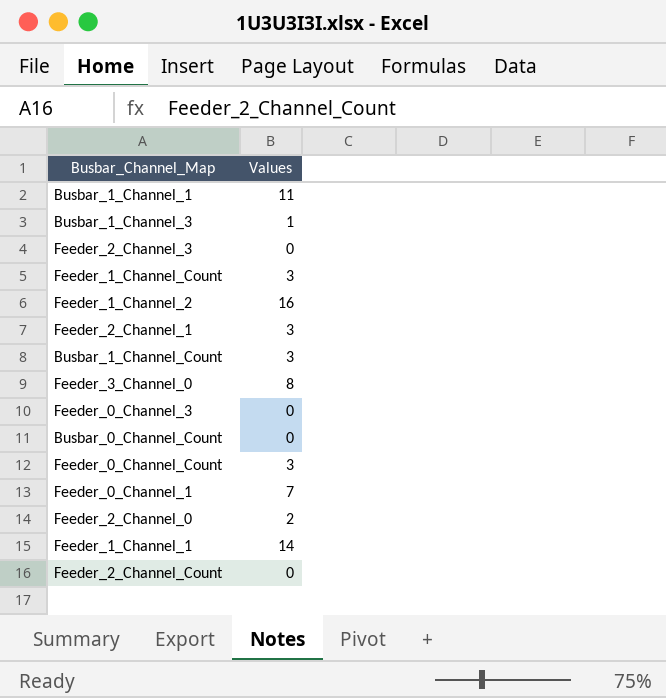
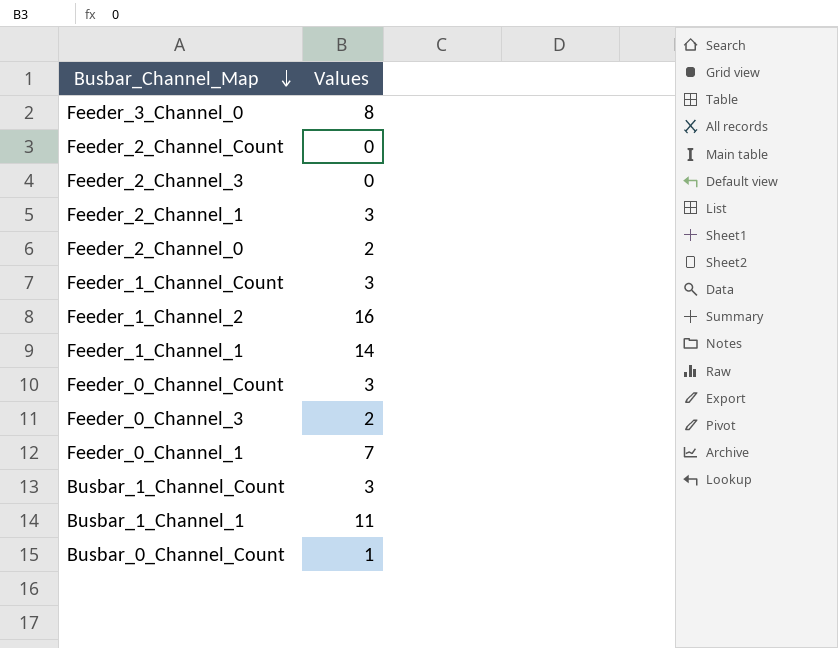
row order: none -> Busbar_Channel_Map descending
row Busbar_1_Channel_3: 1 -> none
Feeder_0_Channel_3 | Values: 0 -> 2
Busbar_0_Channel_Count | Values: 0 -> 1

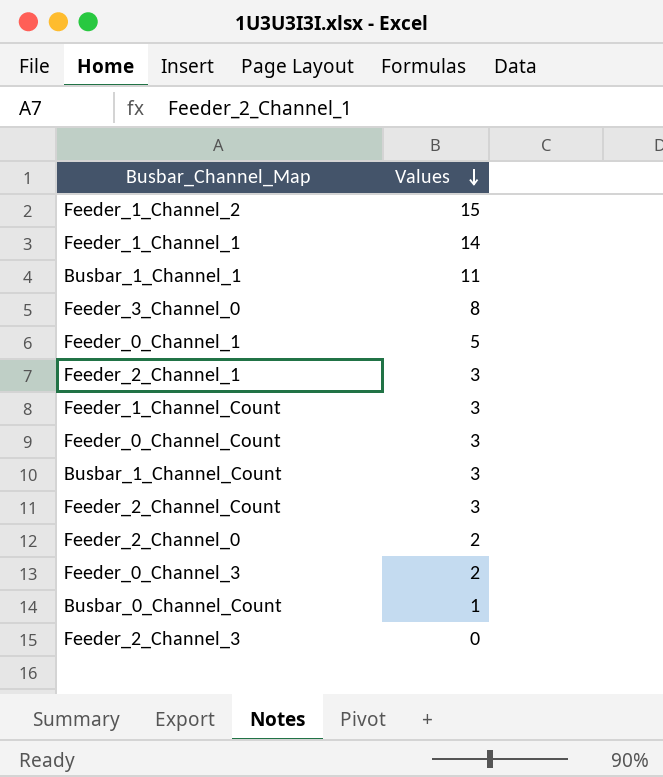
row order: Busbar_Channel_Map descending -> Values descending
Feeder_1_Channel_2 | Values: 16 -> 15
Feeder_0_Channel_1 | Values: 7 -> 5
Feeder_2_Channel_Count | Values: 0 -> 3

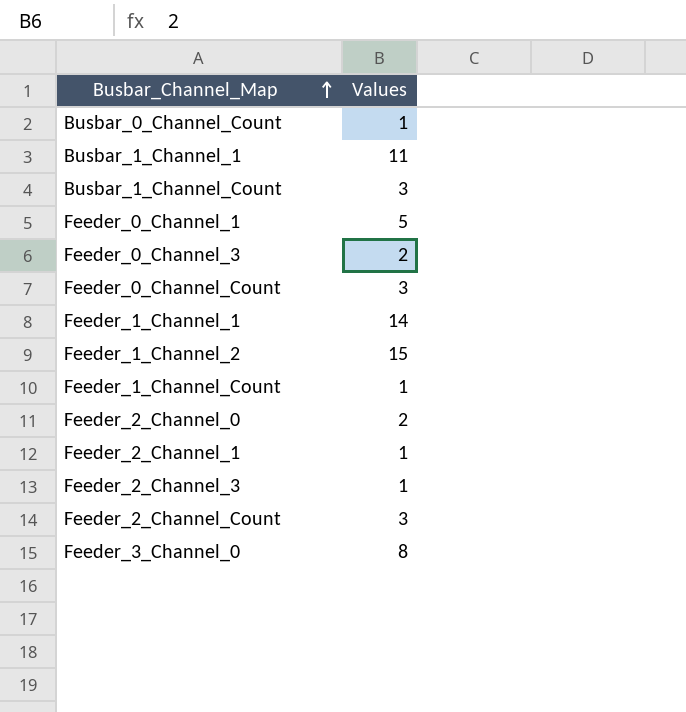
row order: Values descending -> Busbar_Channel_Map ascending
Feeder_1_Channel_Count | Values: 3 -> 1
Feeder_2_Channel_1 | Values: 3 -> 1
Feeder_2_Channel_3 | Values: 0 -> 1

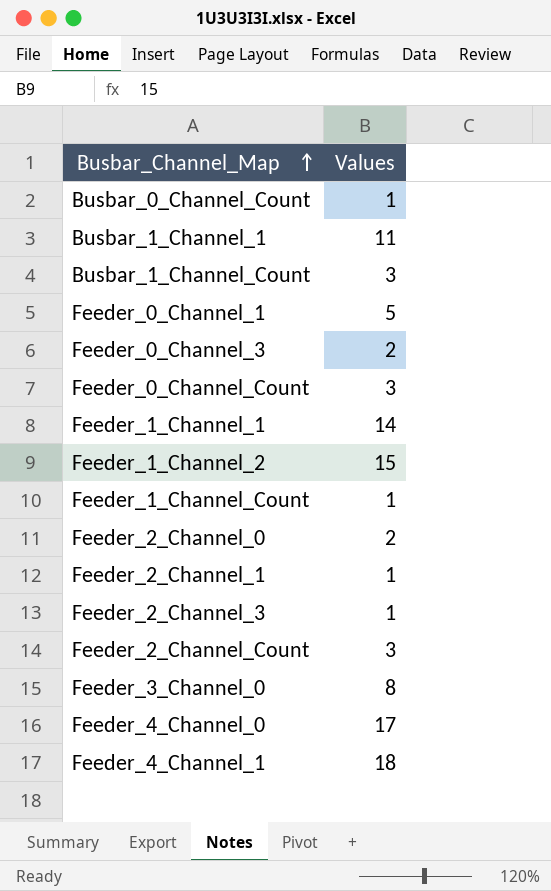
row Feeder_4_Channel_0: none -> 17
row Feeder_4_Channel_1: none -> 18

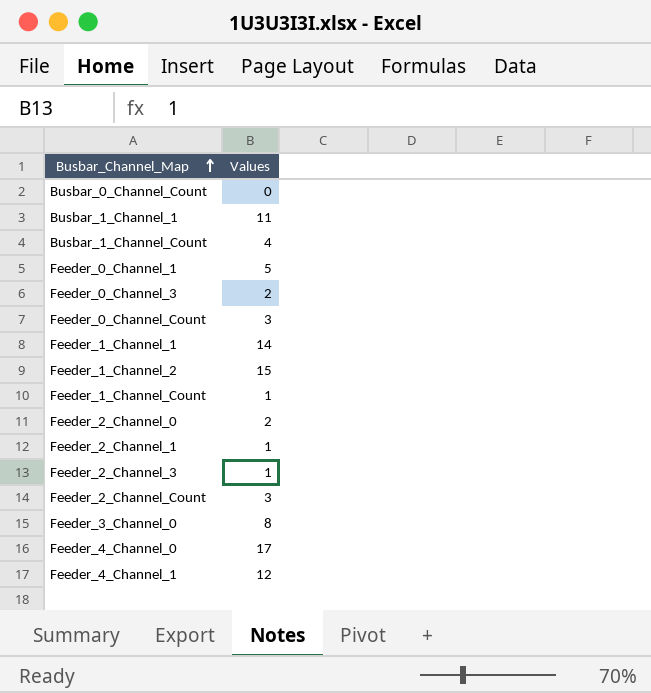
Busbar_0_Channel_Count | Values: 1 -> 0
Busbar_1_Channel_Count | Values: 3 -> 4
Feeder_4_Channel_1 | Values: 18 -> 12

